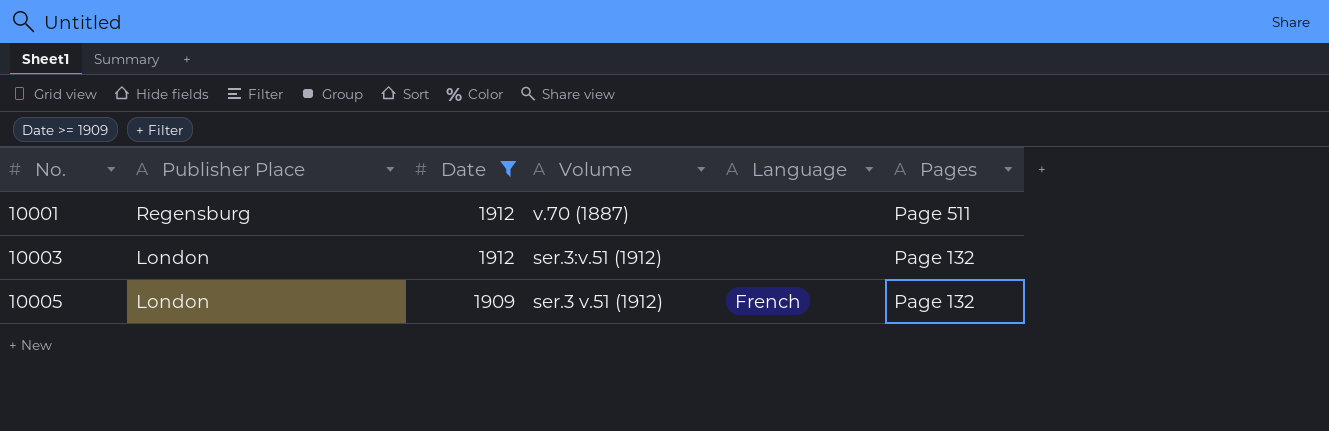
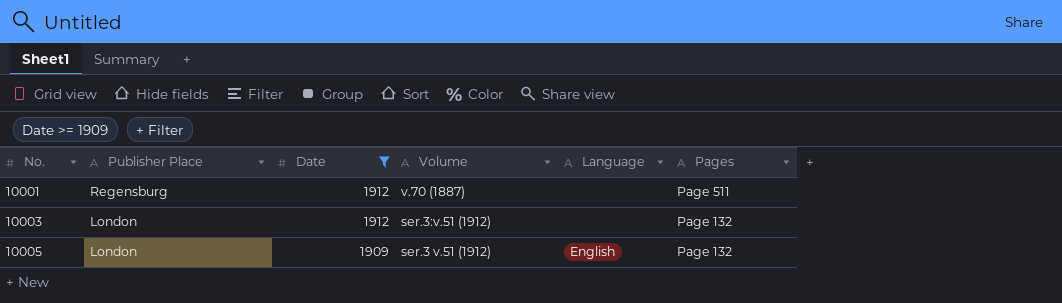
10005 | Language: French -> English

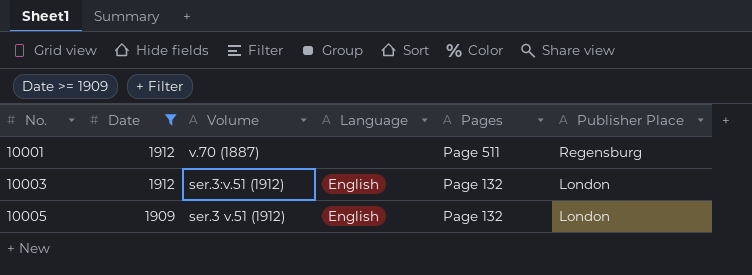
column Publisher Place | position: 2 -> 6
10003 | Language: none -> English

